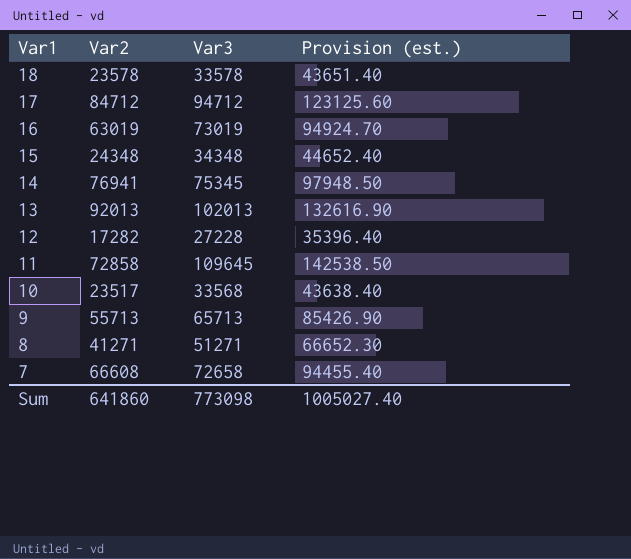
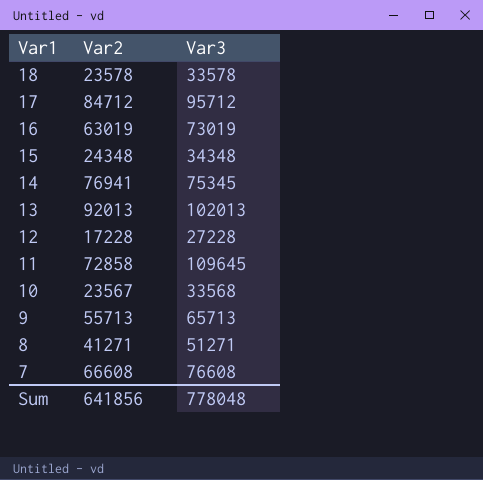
column Provision (est.) | formula: [Var3] * 1.3 -> none
17 | Var3: 94712 -> 95712
12 | Var2: 17282 -> 17228
10 | Var2: 23517 -> 23567
7 | Var3: 72658 -> 76608
Sum | Var2: 641860 -> 641856
Sum | Var3: 773098 -> 778048

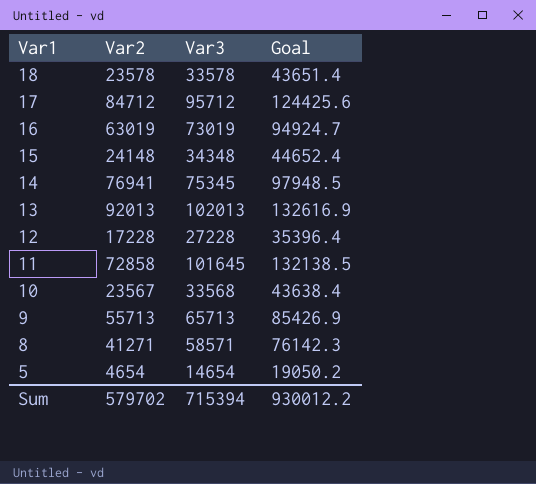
column Goal | formula: none -> [Var3] * 1.3
row 7: 66608 | 76608 -> none
15 | Var2: 24348 -> 24148
11 | Var3: 109645 -> 101645
8 | Var3: 51271 -> 58571
row 5: none -> 4654 | 14654 | 19050.2
Sum | Var2: 641856 -> 579702
Sum | Var3: 778048 -> 715394

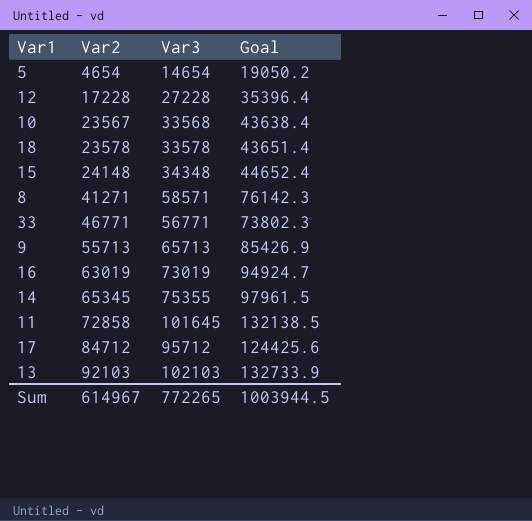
row order: Var1 descending -> Var2 ascending
row 33: none -> 46771 | 56771 | 73802.3
14 | Var2: 76941 -> 65345
14 | Var3: 75345 -> 75355
14 | Goal: 97948.5 -> 97961.5
13 | Var2: 92013 -> 92103
13 | Var3: 102013 -> 102103
13 | Goal: 132616.9 -> 132733.9
Sum | Var2: 579702 -> 614967
Sum | Var3: 715394 -> 772265
Sum | Goal: 930012.2 -> 1003944.5

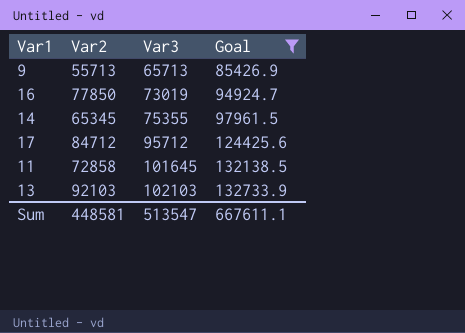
filter: none -> Goal >= 85426.9
row order: Var2 ascending -> Var3 ascending
16 | Var2: 63019 -> 77850
Sum | Var2: 614967 -> 448581
Sum | Var3: 772265 -> 513547
Sum | Goal: 1003944.5 -> 667611.1

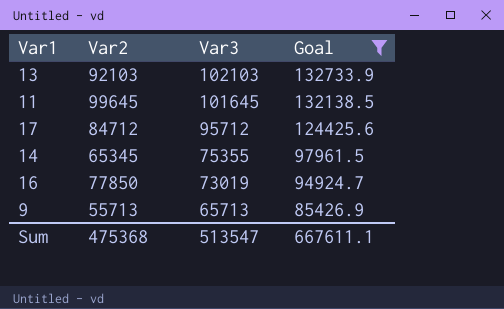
row order: Var3 ascending -> Var3 descending
11 | Var2: 72858 -> 99645
Sum | Var2: 448581 -> 475368

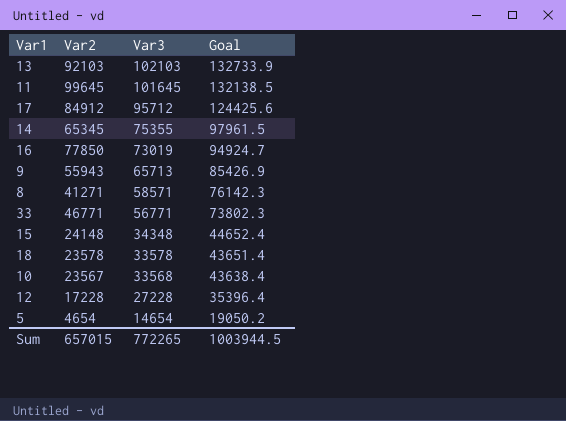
filter: Goal >= 85426.9 -> none
17 | Var2: 84712 -> 84912
9 | Var2: 55713 -> 55943
Sum | Var2: 475368 -> 657015
Sum | Var3: 513547 -> 772265
Sum | Goal: 667611.1 -> 1003944.5

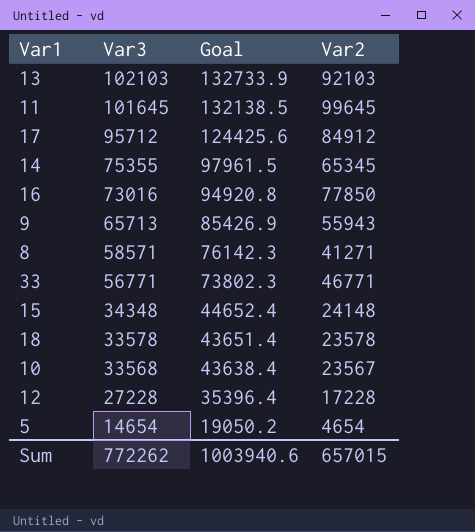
column Var2 | position: 2 -> 4
16 | Var3: 73019 -> 73016
16 | Goal: 94924.7 -> 94920.8
Sum | Var3: 772265 -> 772262
Sum | Goal: 1003944.5 -> 1003940.6

